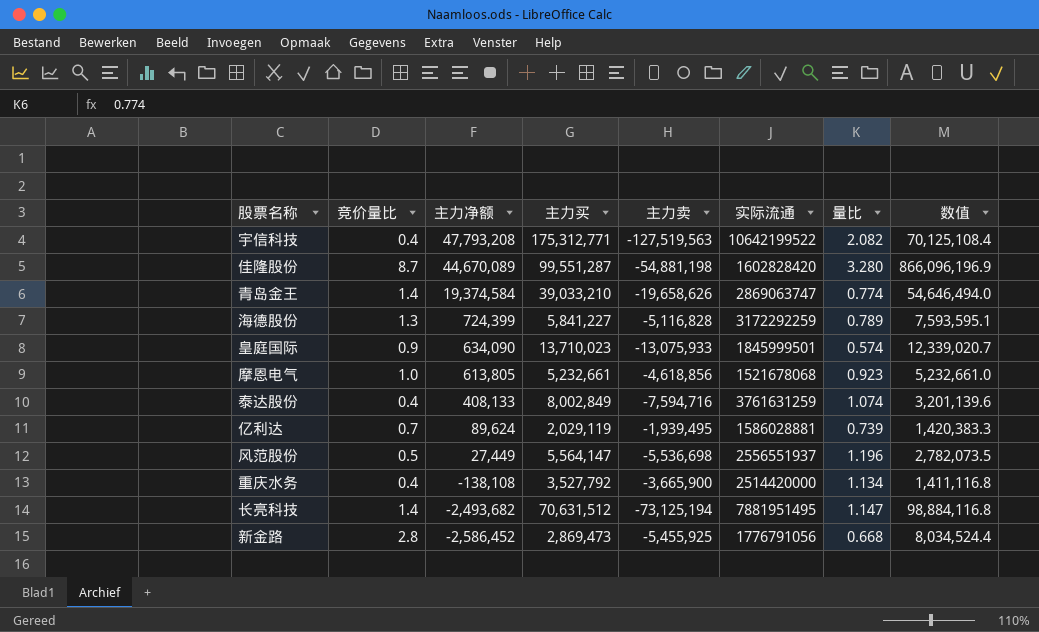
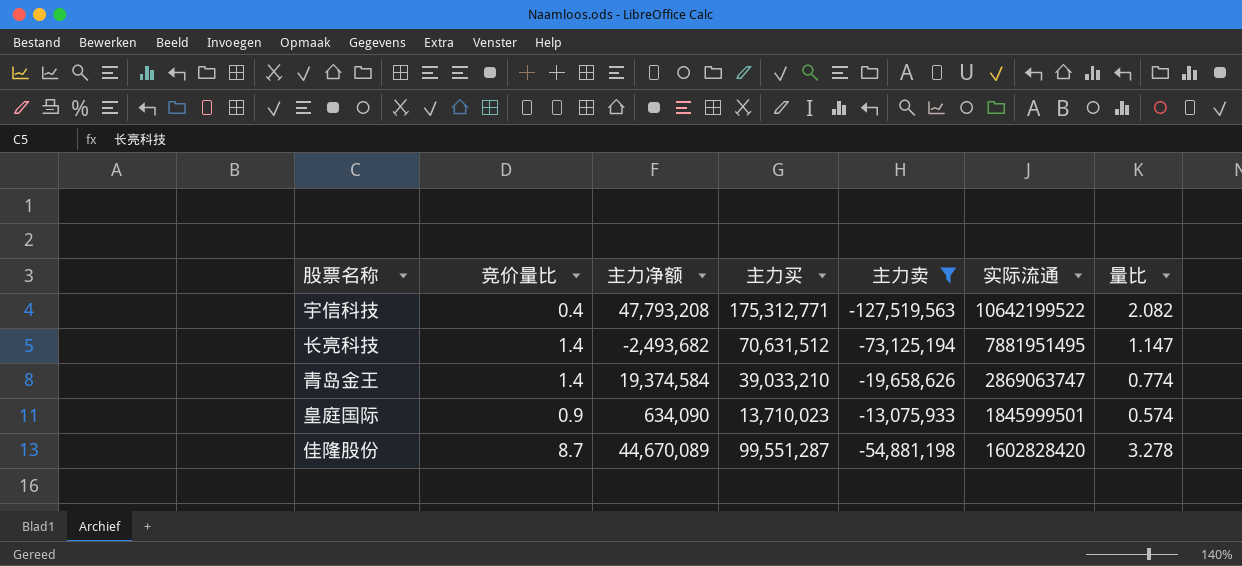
filter: none -> 主力卖 <= -13,075,933
row order: 主力净额 descending -> 实际流通 descending
column 数值 | formula: [竞价量比] * [主力买] -> none
佳隆股份 | 量比: 3.280 -> 3.278

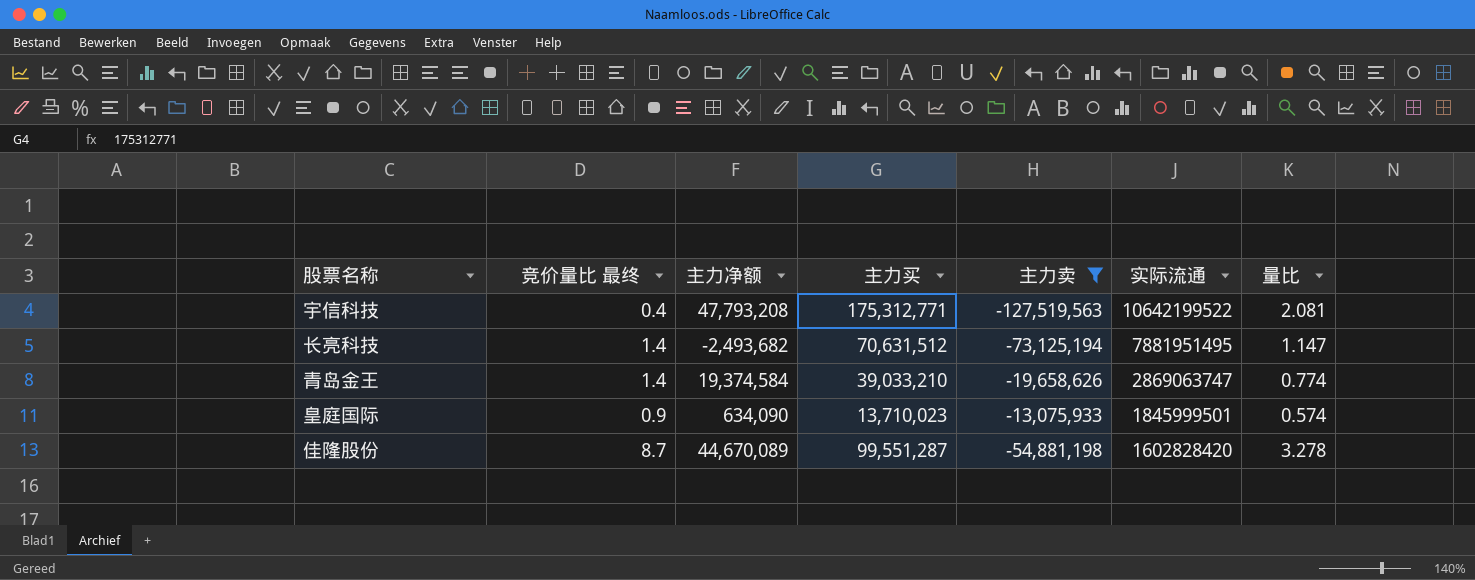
column name: 竞价量比 -> 竞价量比 最终
宇信科技 | 量比: 2.082 -> 2.081

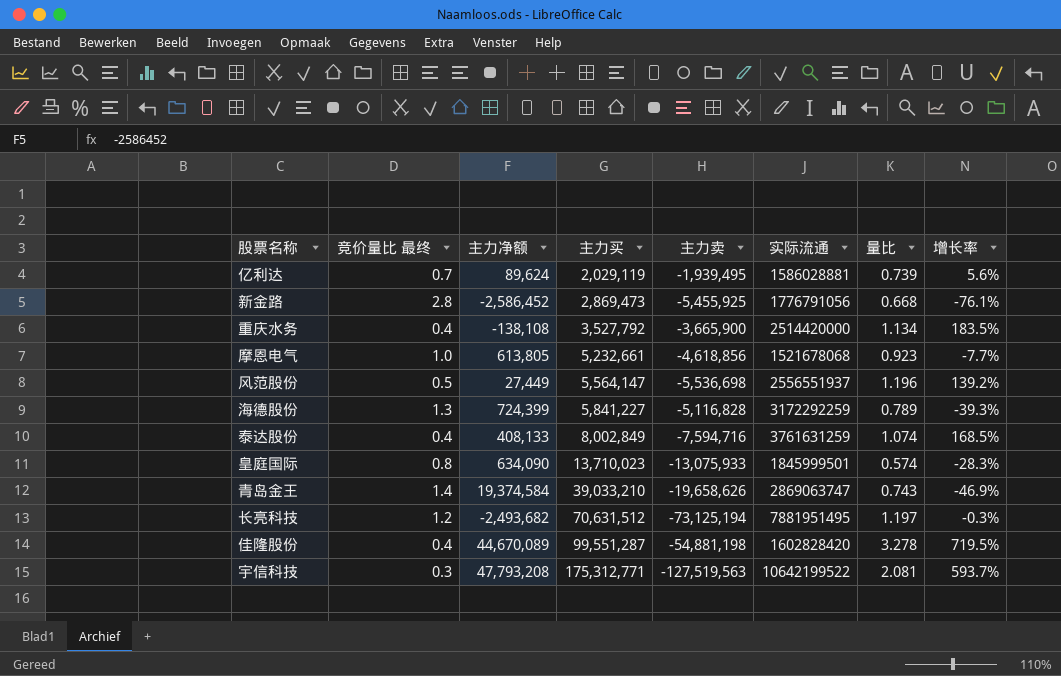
filter: 主力卖 <= -13,075,933 -> none
row order: 实际流通 descending -> 主力买 ascending
column 增长率 | formula: none -> ([量比] - [竞价量比 最终]) / [竞价量比 最终]
皇庭国际 | 竞价量比 最终: 0.9 -> 0.8
青岛金王 | 量比: 0.774 -> 0.743
长亮科技 | 竞价量比 最终: 1.4 -> 1.2
长亮科技 | 量比: 1.147 -> 1.197
佳隆股份 | 竞价量比 最终: 8.7 -> 0.4
宇信科技 | 竞价量比 最终: 0.4 -> 0.3

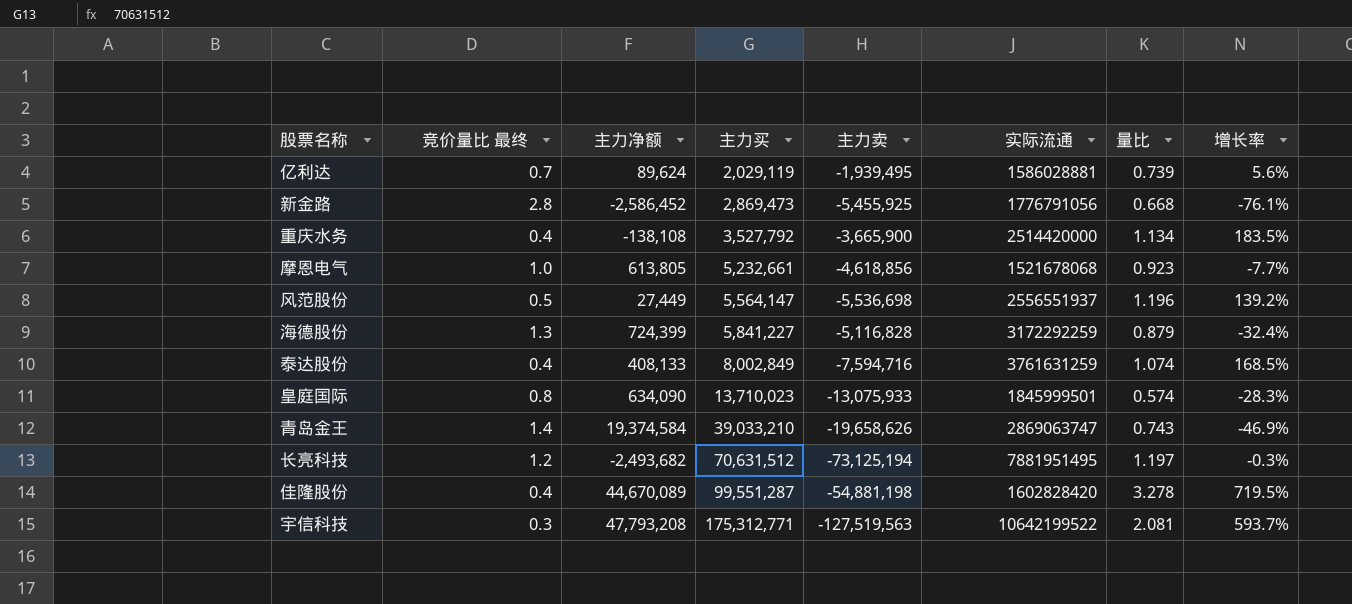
海德股份 | 量比: 0.789 -> 0.879
海德股份 | 增长率: -39.3% -> -32.4%

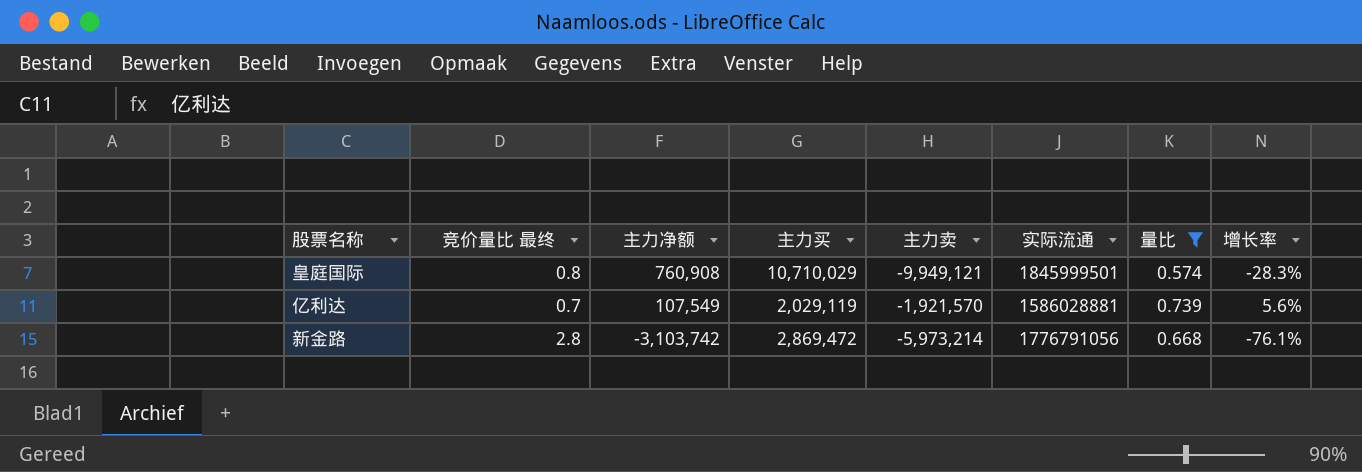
filter: none -> 量比 <= 0.739
row order: 主力买 ascending -> 主力净额 descending
皇庭国际 | 主力净额: 634,090 -> 760,908
皇庭国际 | 主力买: 13,710,023 -> 10,710,029
皇庭国际 | 主力卖: -13,075,933 -> -9,949,121
亿利达 | 主力净额: 89,624 -> 107,549
亿利达 | 主力卖: -1,939,495 -> -1,921,570
新金路 | 主力净额: -2,586,452 -> -3,103,742
新金路 | 主力买: 2,869,473 -> 2,869,472
新金路 | 主力卖: -5,455,925 -> -5,973,214

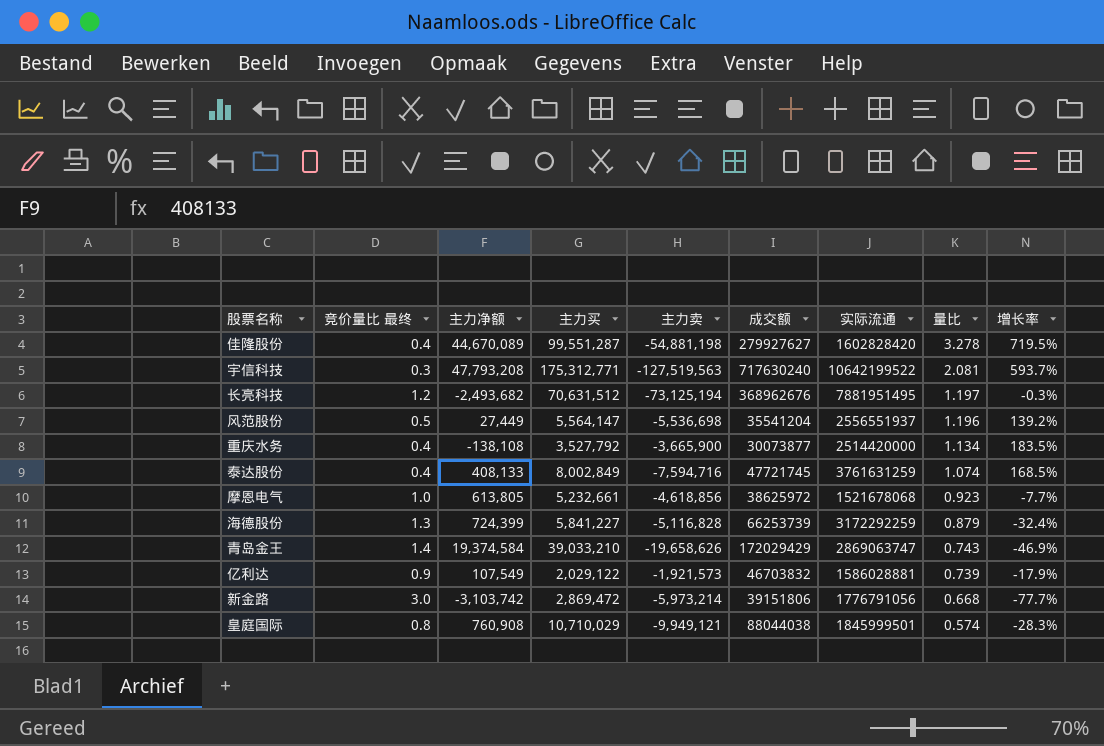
filter: 量比 <= 0.739 -> none
row order: 主力净额 descending -> 量比 descending
column 成交额 | position: none -> 6
亿利达 | 竞价量比 最终: 0.7 -> 0.9
亿利达 | 主力买: 2,029,119 -> 2,029,122
亿利达 | 主力卖: -1,921,570 -> -1,921,573
亿利达 | 增长率: 5.6% -> -17.9%
新金路 | 竞价量比 最终: 2.8 -> 3.0
新金路 | 增长率: -76.1% -> -77.7%

